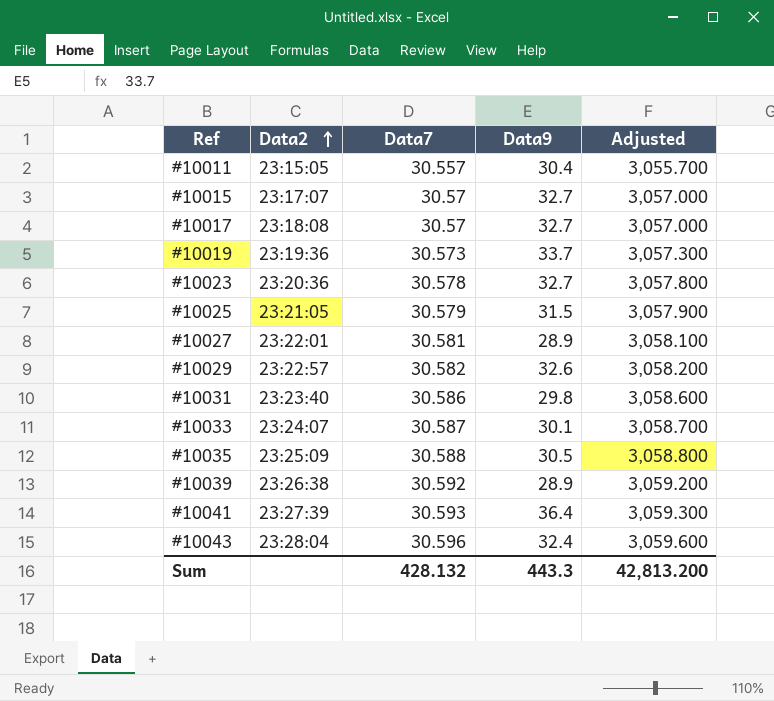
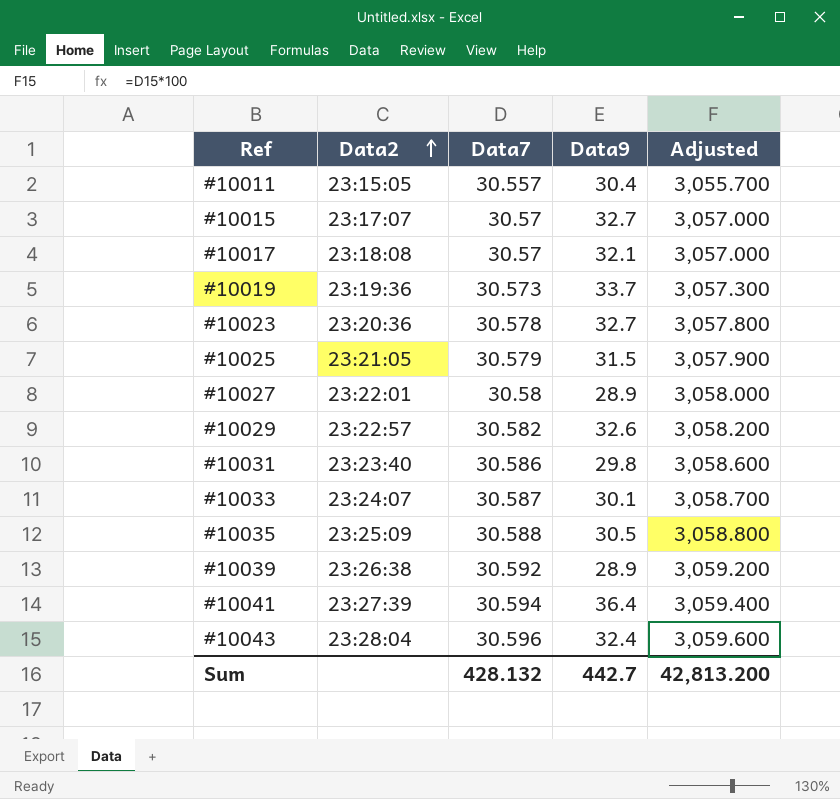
#10017 | Data9: 32.7 -> 32.1
#10027 | Data7: 30.581 -> 30.58
#10027 | Adjusted: 3,058.100 -> 3,058.000
#10041 | Data7: 30.593 -> 30.594
#10041 | Adjusted: 3,059.300 -> 3,059.400
Sum | Data9: 443.3 -> 442.7

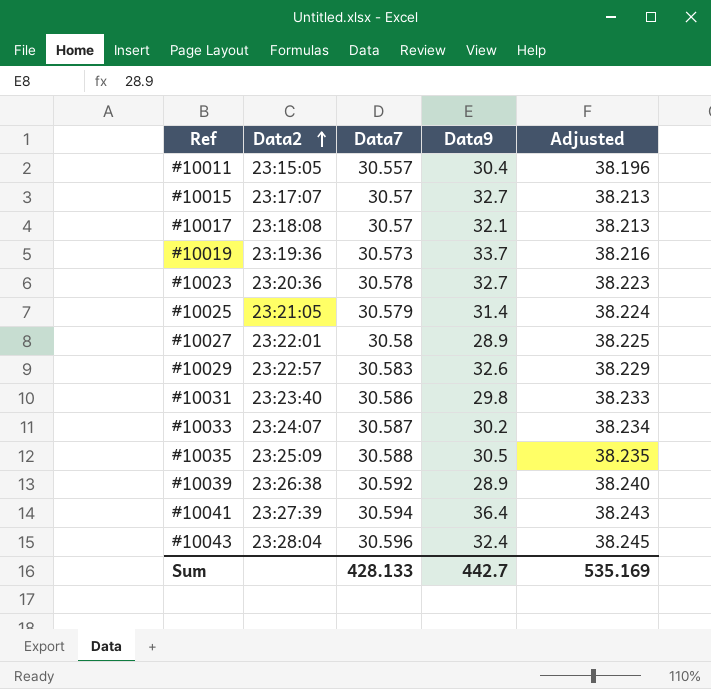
column Adjusted | formula: [Data7] * 100 -> [Data7] * 1.25
#10025 | Data9: 31.5 -> 31.4
#10029 | Data7: 30.582 -> 30.583
#10033 | Data9: 30.1 -> 30.2
Sum | Data7: 428.132 -> 428.133
Sum | Adjusted: 42,813.200 -> 535.169

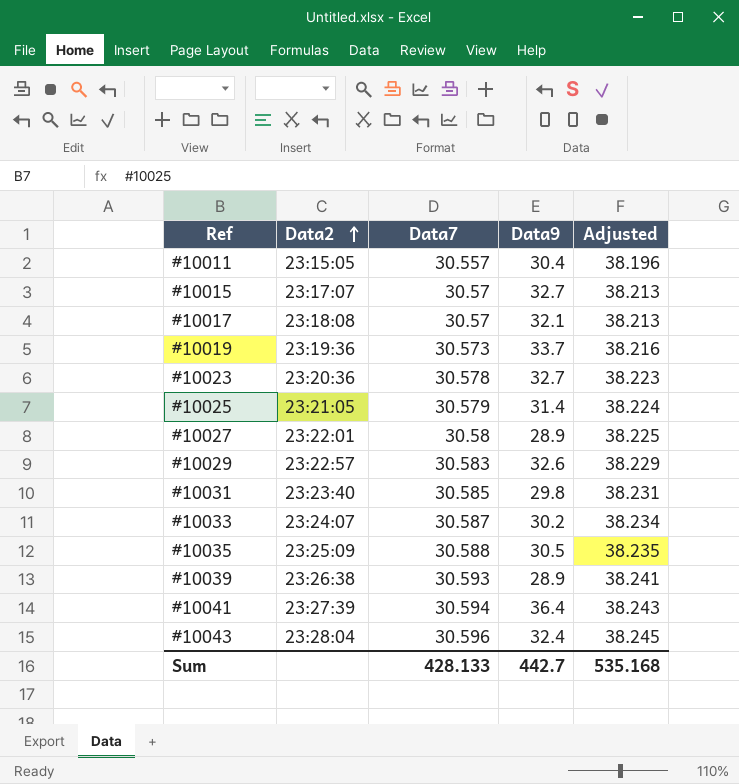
#10031 | Data7: 30.586 -> 30.585
#10031 | Adjusted: 38.233 -> 38.231
#10039 | Data7: 30.592 -> 30.593
#10039 | Adjusted: 38.240 -> 38.241
Sum | Adjusted: 535.169 -> 535.168

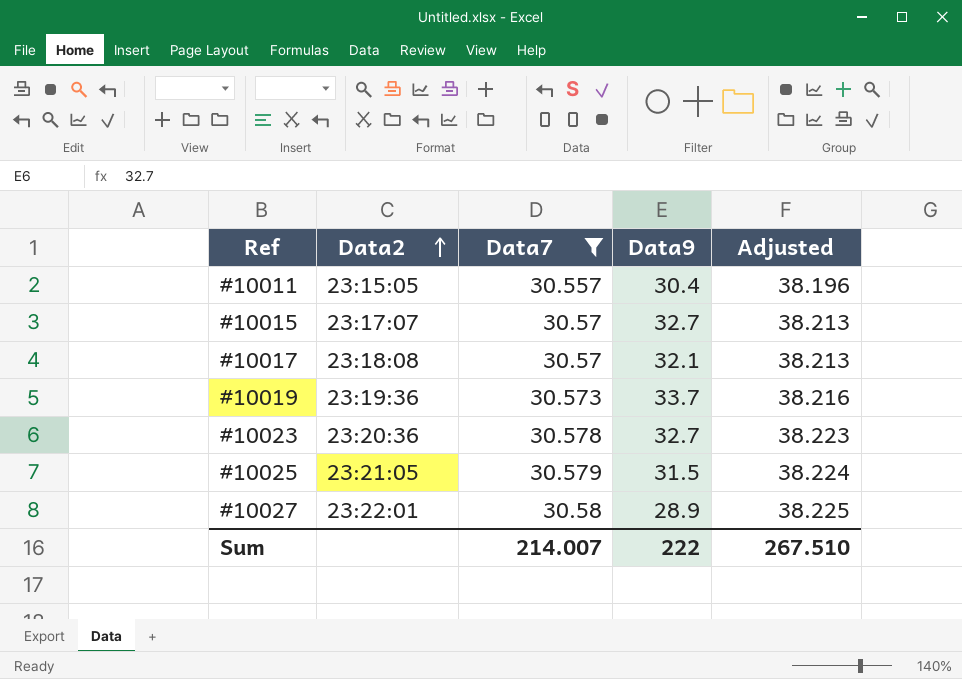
filter: none -> Data7 <= 30.58
#10025 | Data9: 31.4 -> 31.5
Sum | Data7: 428.133 -> 214.007
Sum | Data9: 442.7 -> 222
Sum | Adjusted: 535.168 -> 267.510

